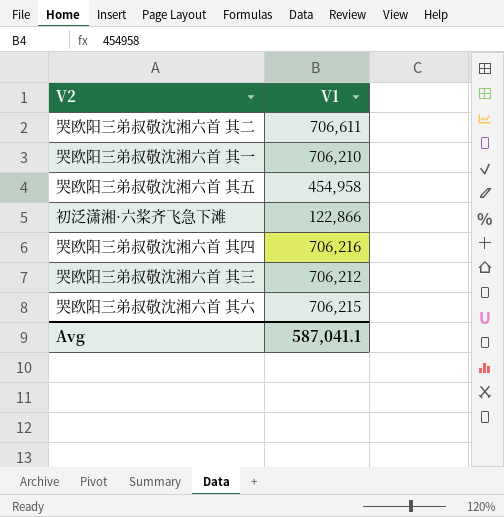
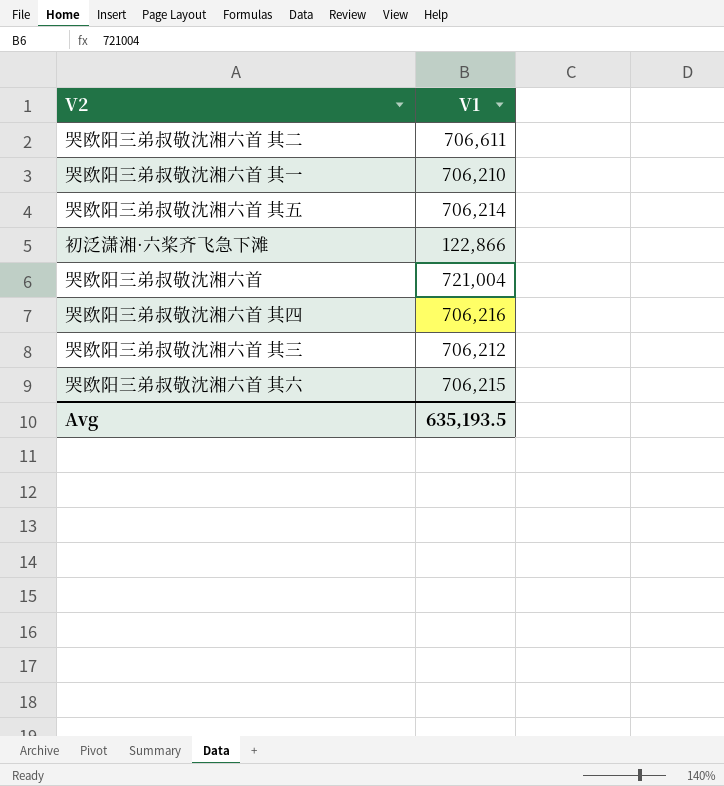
哭欧阳三弟叔敬沈湘六首 其五 | V1: 454,958 -> 706,214
row 哭欧阳三弟叔敬沈湘六首: none -> 721,004
Avg | V1: 587,041.1 -> 635,193.5

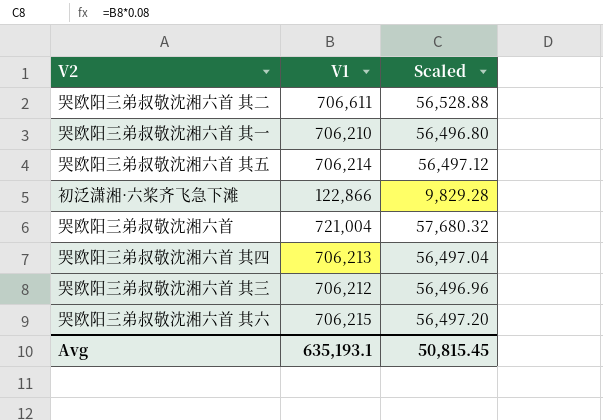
column Scaled | formula: none -> [V1] * 0.08
哭欧阳三弟叔敬沈湘六首 其四 | V1: 706,216 -> 706,213
Avg | V1: 635,193.5 -> 635,193.1

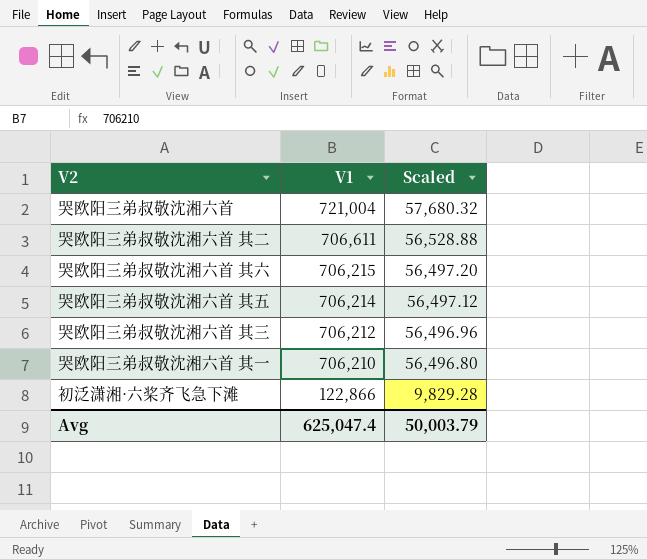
row order: none -> V1 descending
row 哭欧阳三弟叔敬沈湘六首 其四: 706,213 | 56,497.04 -> none
Avg | V1: 635,193.1 -> 625,047.4
Avg | Scaled: 50,815.45 -> 50,003.79

